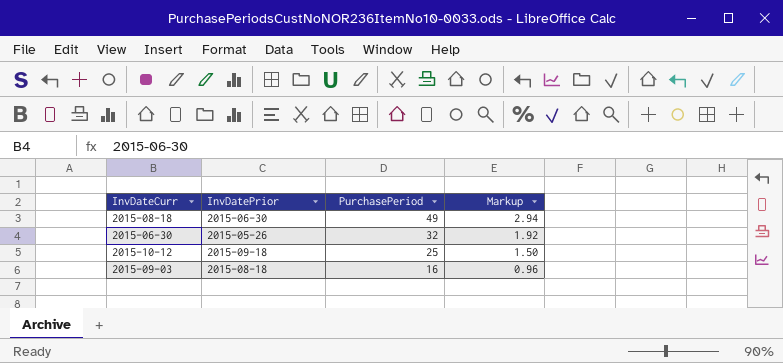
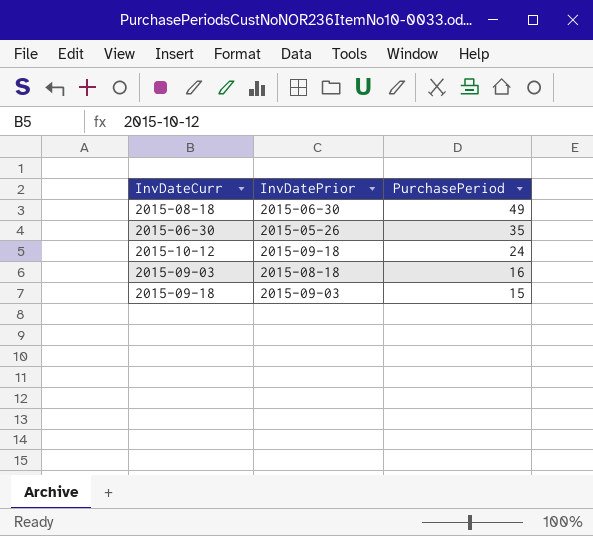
column Markup | formula: [PurchasePeriod] * 0.06 -> none
2015-06-30 | PurchasePeriod: 32 -> 35
2015-10-12 | PurchasePeriod: 25 -> 24
row 2015-09-18: none -> 2015-09-03 | 15

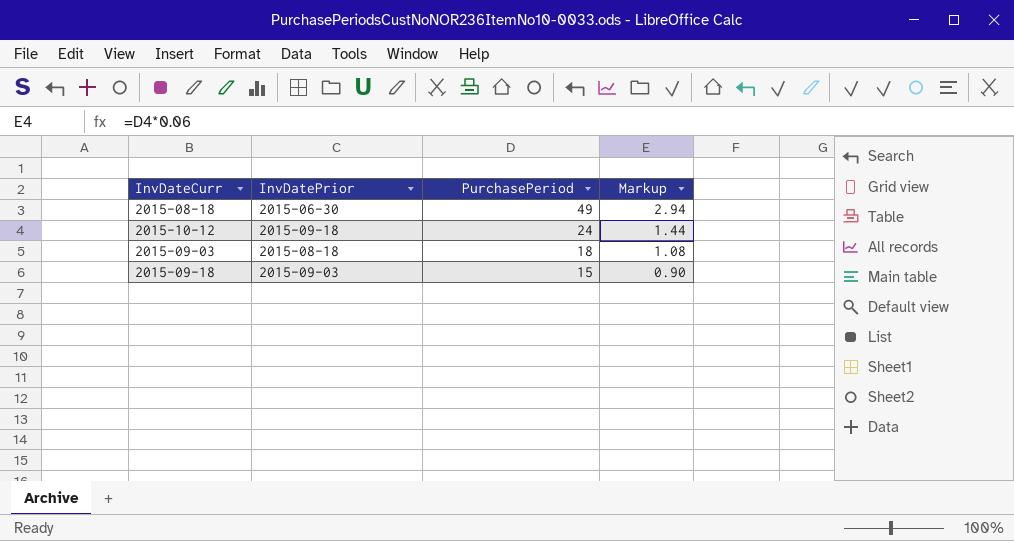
column Markup | formula: none -> [PurchasePeriod] * 0.06
row 2015-06-30: 2015-05-26 | 35 -> none
2015-09-03 | PurchasePeriod: 16 -> 18

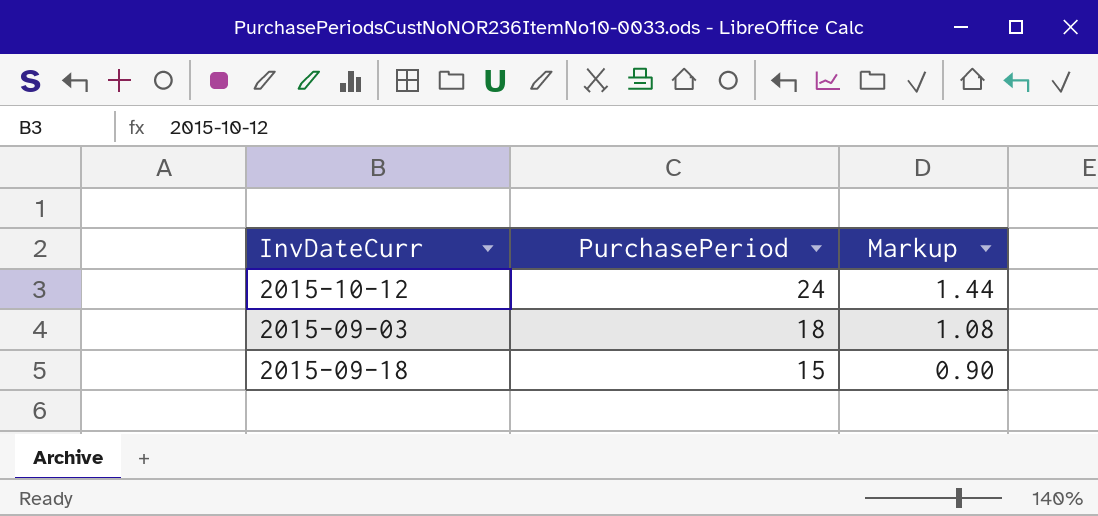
column InvDatePrior | position: 2 -> none
row 2015-08-18: 2015-06-30 | 49 | 2.94 -> none

